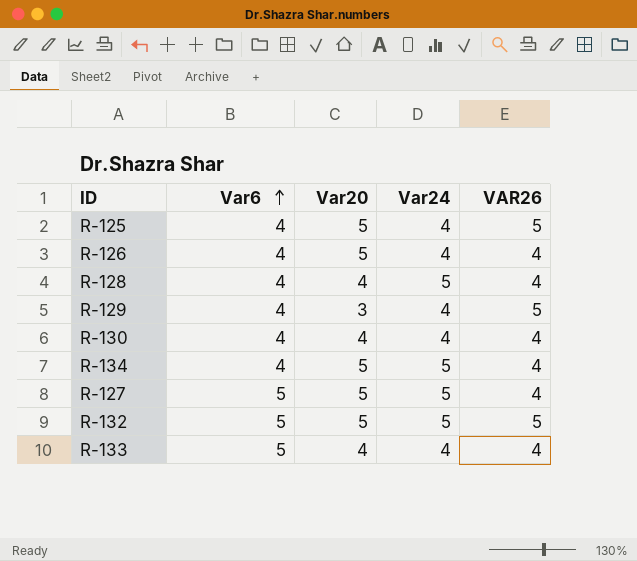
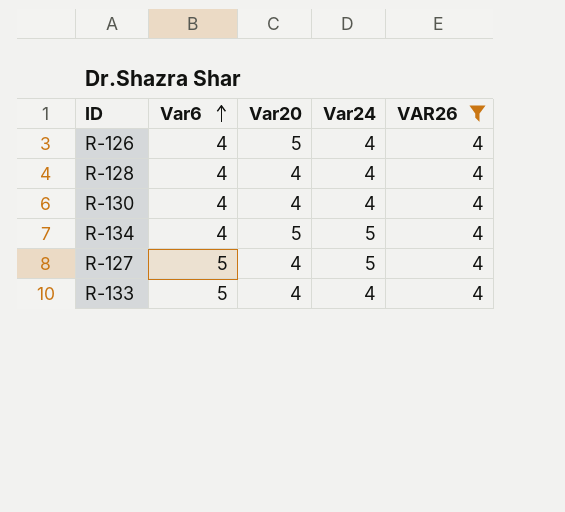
filter: none -> VAR26 = 4
R-128 | Var24: 5 -> 4
R-127 | Var20: 5 -> 4

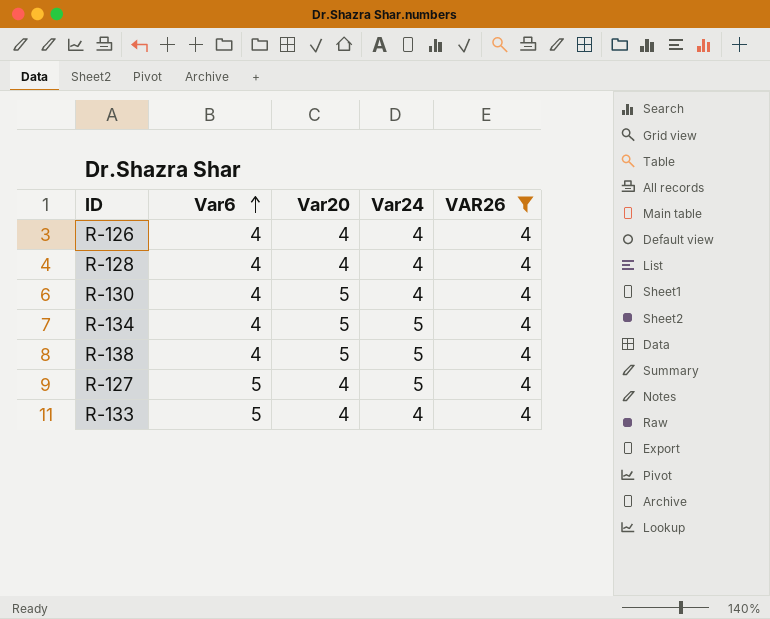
R-126 | Var20: 5 -> 4
R-130 | Var20: 4 -> 5
row R-138: none -> 4 | 5 | 5 | 4

